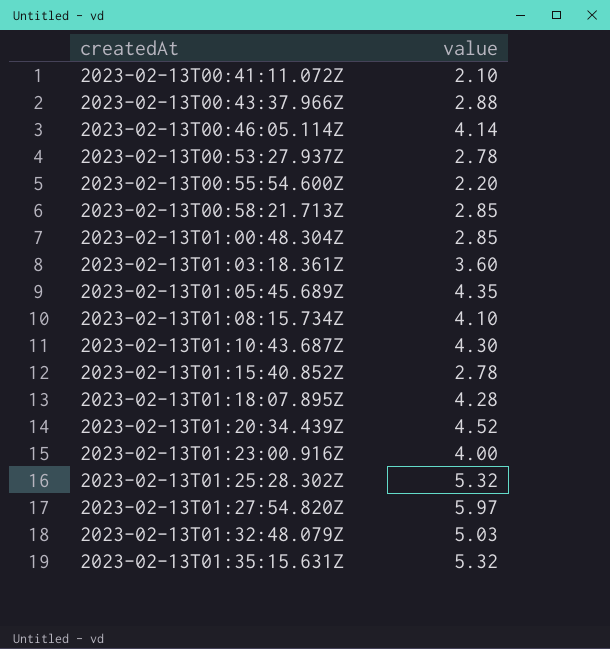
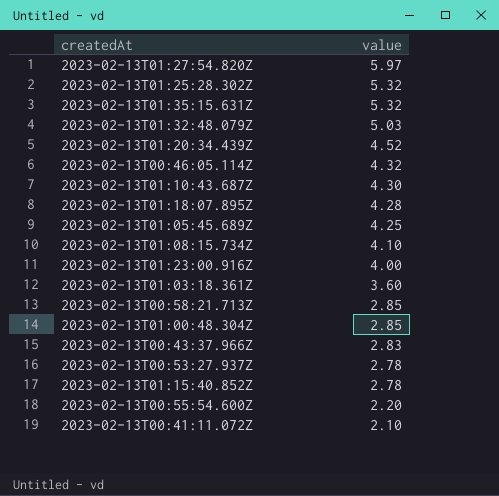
row order: createdAt ascending -> value descending
2023-02-13T00:46:05.114Z | value: 4.14 -> 4.32
2023-02-13T01:05:45.689Z | value: 4.35 -> 4.25
2023-02-13T00:43:37.966Z | value: 2.88 -> 2.83

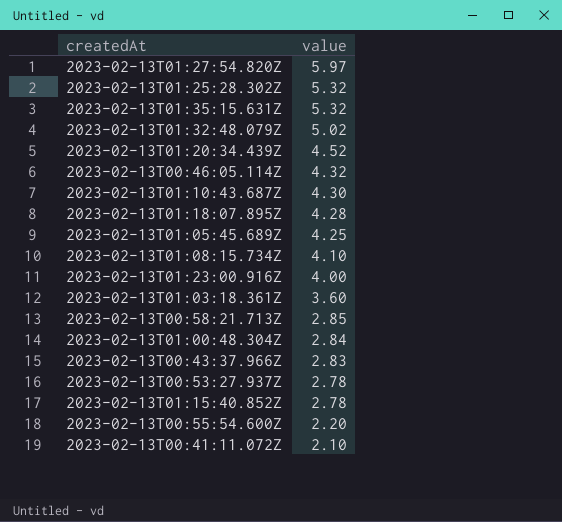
2023-02-13T01:32:48.079Z | value: 5.03 -> 5.02
2023-02-13T01:00:48.304Z | value: 2.85 -> 2.84

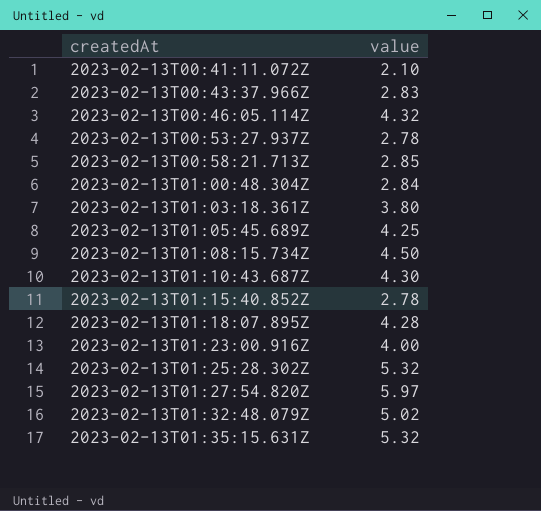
row order: value descending -> createdAt ascending
row 2023-02-13T01:20:34.439Z: 4.52 -> none
row 2023-02-13T00:55:54.600Z: 2.20 -> none
2023-02-13T01:03:18.361Z | value: 3.60 -> 3.80
2023-02-13T01:08:15.734Z | value: 4.10 -> 4.50

